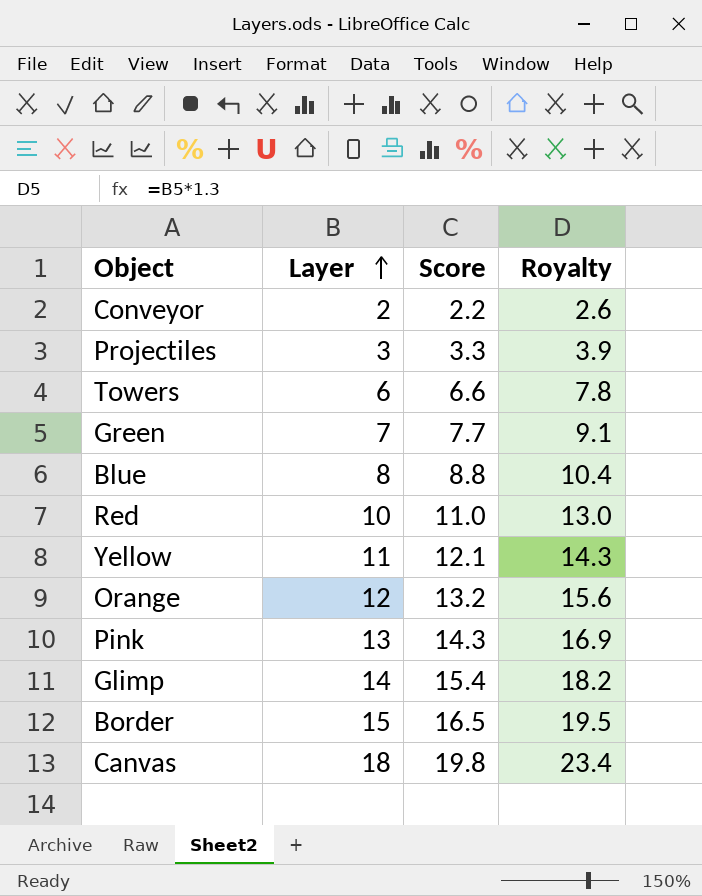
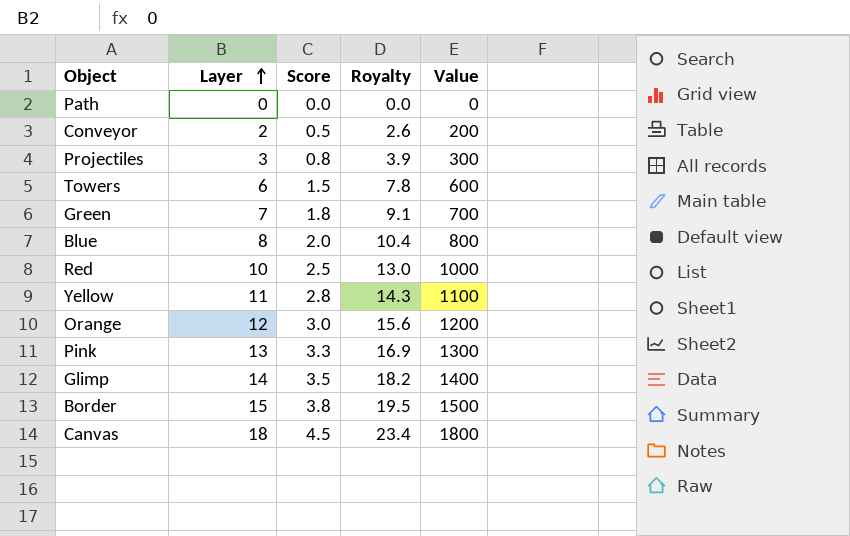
column Score | formula: [Layer] * 1.1 -> [Layer] * 0.25
column Value | formula: none -> [Layer] * 100
row Path: none -> 0 | 0.0 | 0.0 | 0

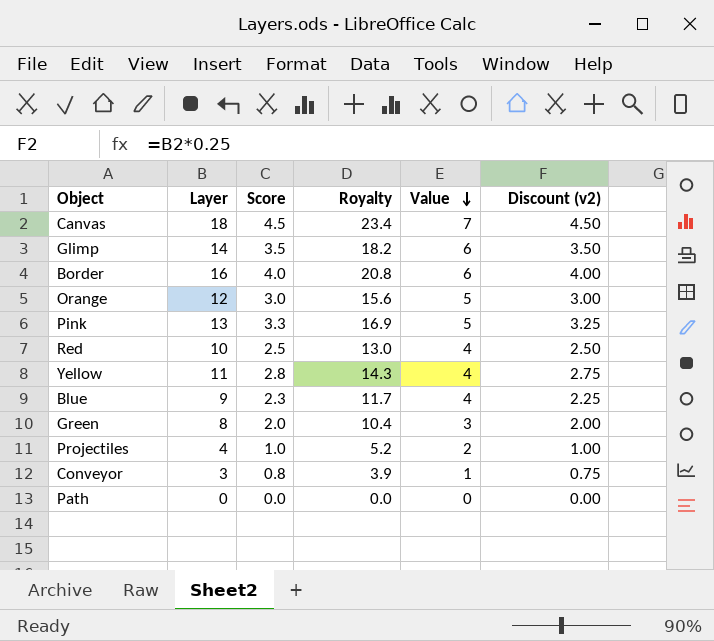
row order: Layer ascending -> Value descending
column Value | formula: [Layer] * 100 -> [Layer] * 0.4
column Discount (v2) | formula: none -> [Layer] * 0.25
row Towers: 6 | 1.5 | 7.8 | 600 -> none
Border | Layer: 15 -> 16
Border | Score: 3.8 -> 4.0
Border | Royalty: 19.5 -> 20.8
Blue | Layer: 8 -> 9
Blue | Score: 2.0 -> 2.3
Blue | Royalty: 10.4 -> 11.7
Green | Layer: 7 -> 8
Green | Score: 1.8 -> 2.0
Green | Royalty: 9.1 -> 10.4
Projectiles | Layer: 3 -> 4
Projectiles | Score: 0.8 -> 1.0
Projectiles | Royalty: 3.9 -> 5.2
Conveyor | Layer: 2 -> 3
Conveyor | Score: 0.5 -> 0.8
Conveyor | Royalty: 2.6 -> 3.9

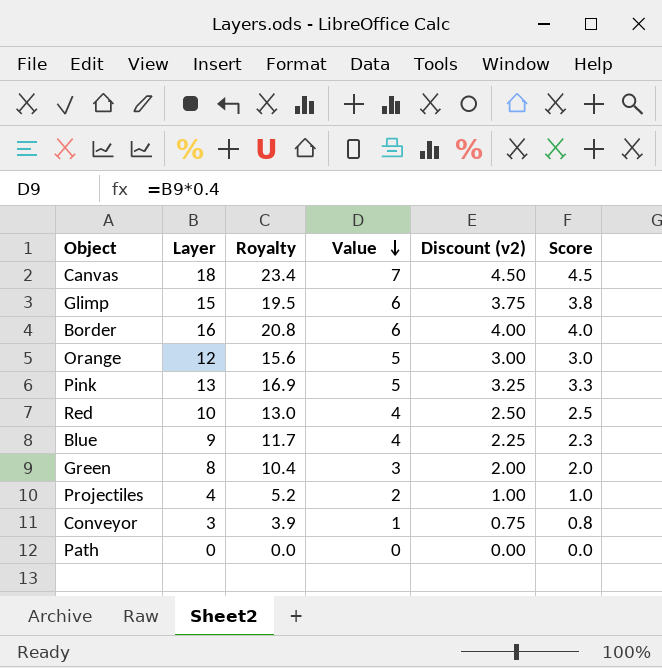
column Score | position: 3 -> 6
row Yellow: 11 | 2.8 | 14.3 | 4 | 2.75 -> none
Glimp | Layer: 14 -> 15
Glimp | Royalty: 18.2 -> 19.5
Glimp | Discount (v2): 3.50 -> 3.75
Glimp | Score: 3.5 -> 3.8

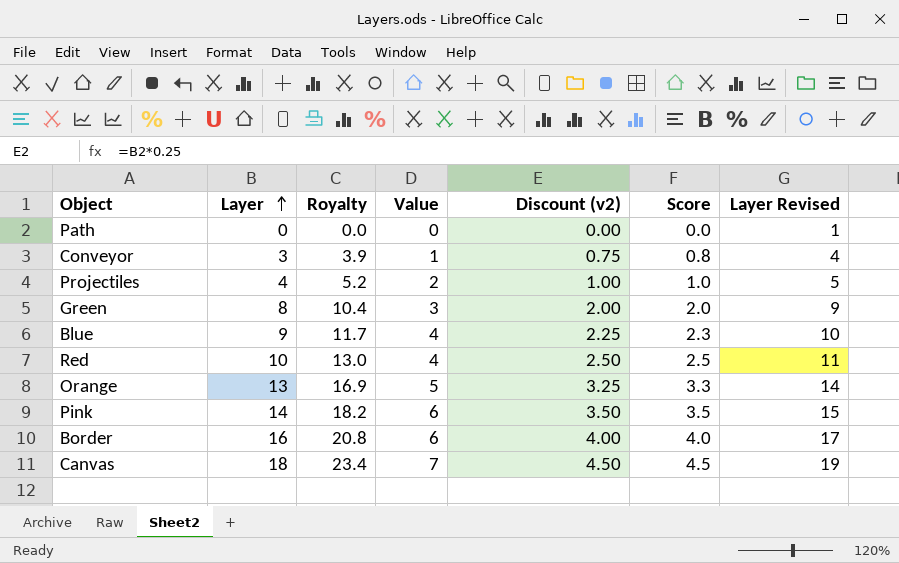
row order: Value descending -> Layer ascending
column Layer Revised | formula: none -> [Layer] + 1
row Glimp: 15 | 19.5 | 6 | 3.75 | 3.8 -> none
Orange | Layer: 12 -> 13
Orange | Royalty: 15.6 -> 16.9
Orange | Discount (v2): 3.00 -> 3.25
Orange | Score: 3.0 -> 3.3
Pink | Layer: 13 -> 14
Pink | Royalty: 16.9 -> 18.2
Pink | Value: 5 -> 6
Pink | Discount (v2): 3.25 -> 3.50
Pink | Score: 3.3 -> 3.5

